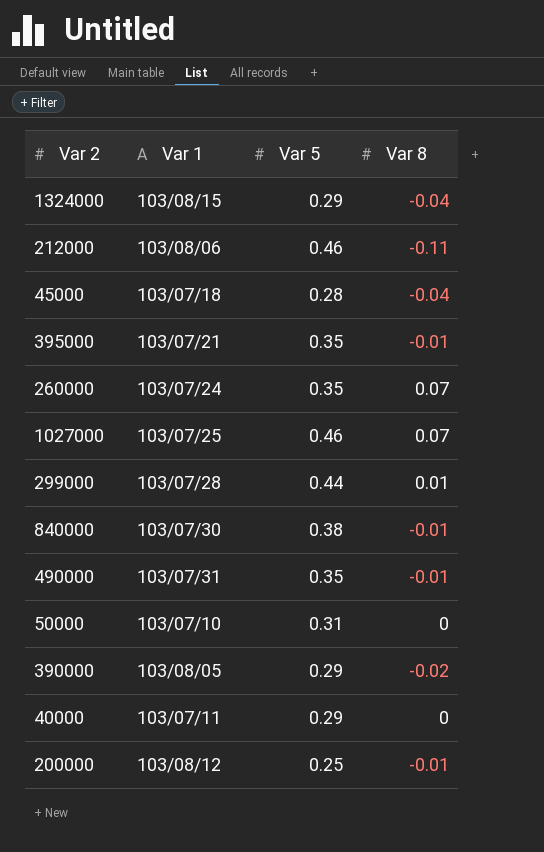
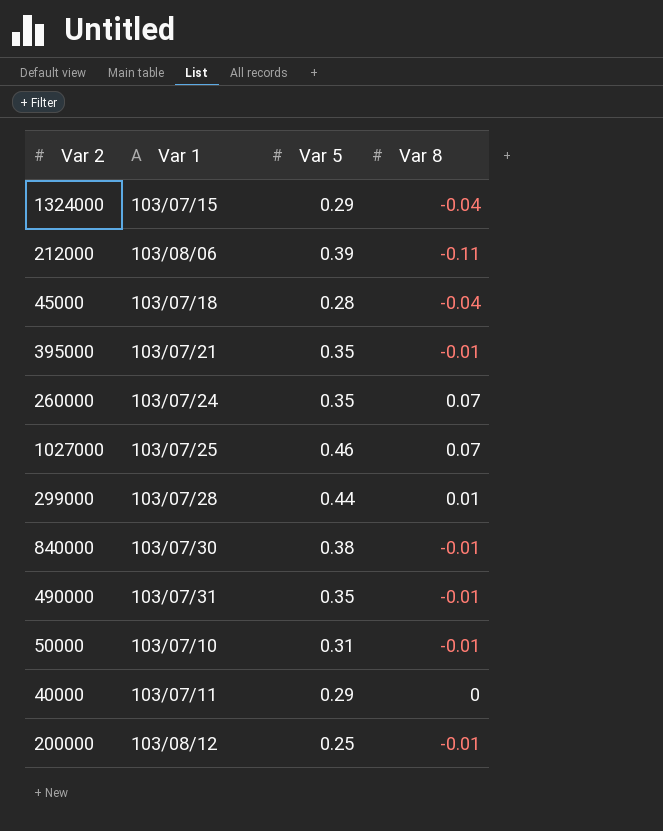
row 390000: 103/08/05 | 0.29 | -0.02 -> none
1324000 | Var 1: 103/08/15 -> 103/07/15
212000 | Var 5: 0.46 -> 0.39
50000 | Var 8: 0 -> -0.01

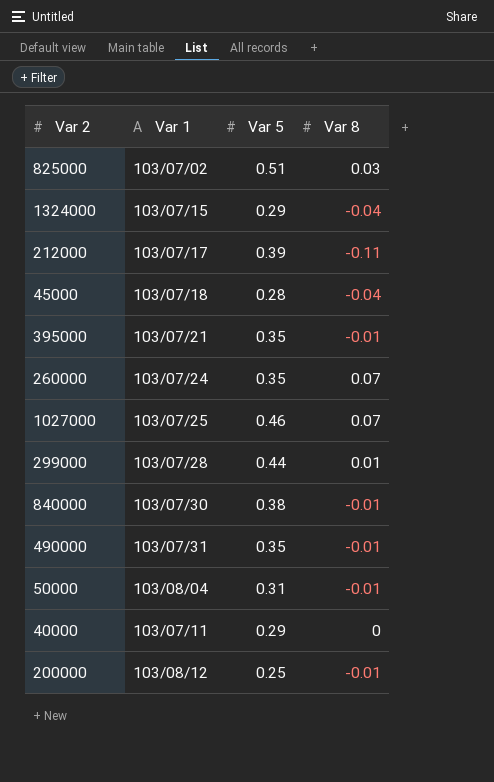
row 825000: none -> 103/07/02 | 0.51 | 0.03
212000 | Var 1: 103/08/06 -> 103/07/17
50000 | Var 1: 103/07/10 -> 103/08/04

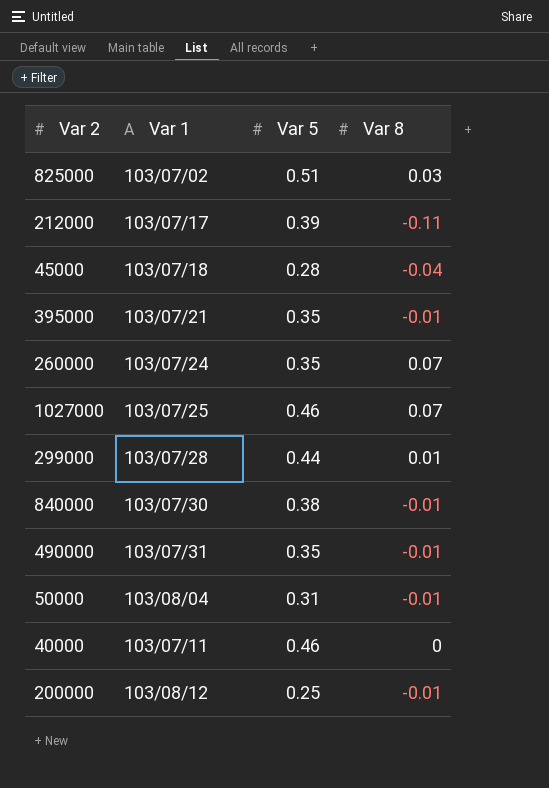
row 1324000: 103/07/15 | 0.29 | -0.04 -> none
40000 | Var 5: 0.29 -> 0.46

